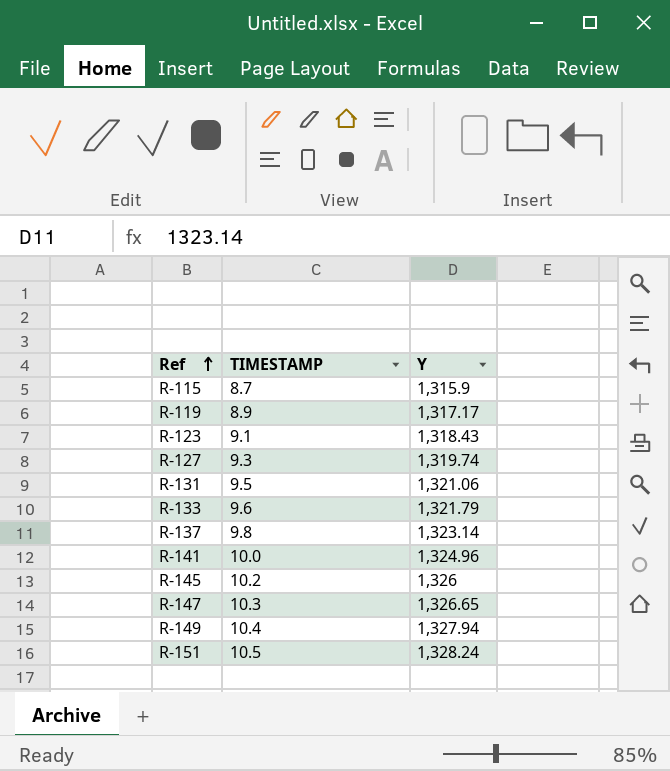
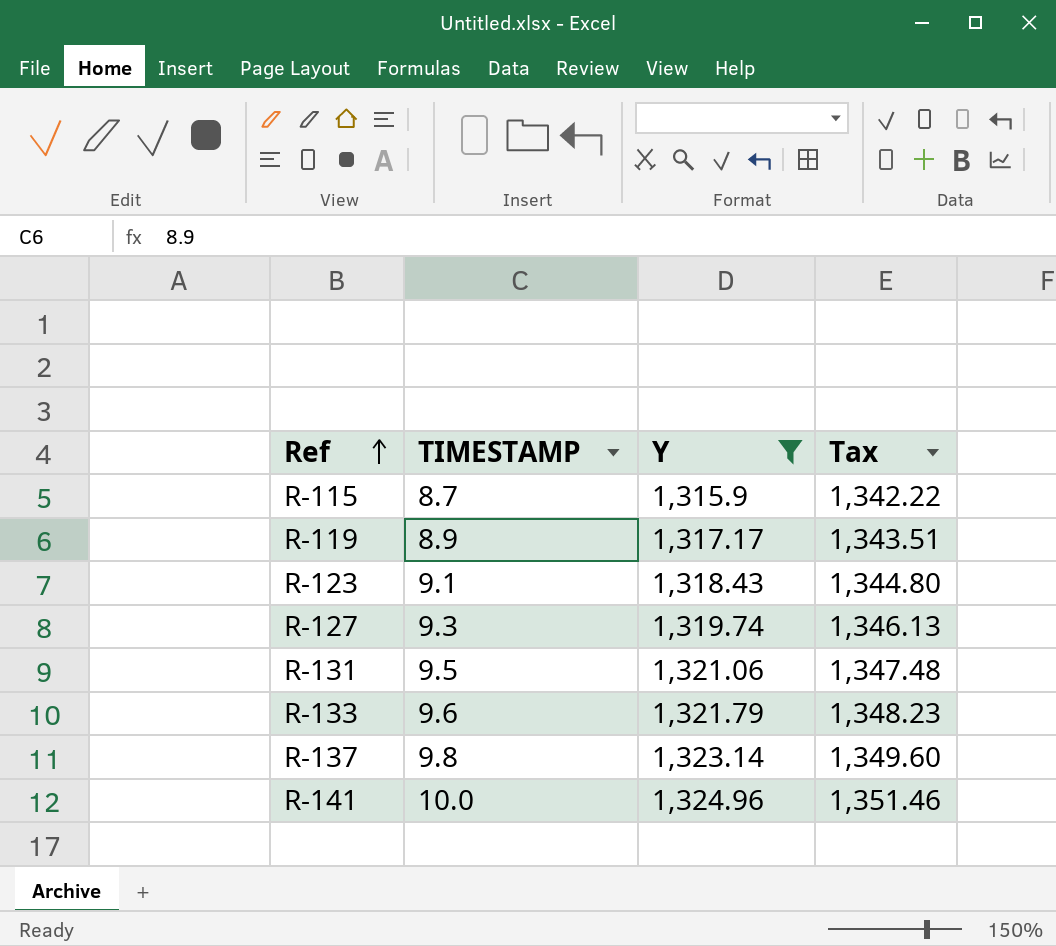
filter: none -> Y <= 1,324.96
column Tax | formula: none -> [Y] * 1.02

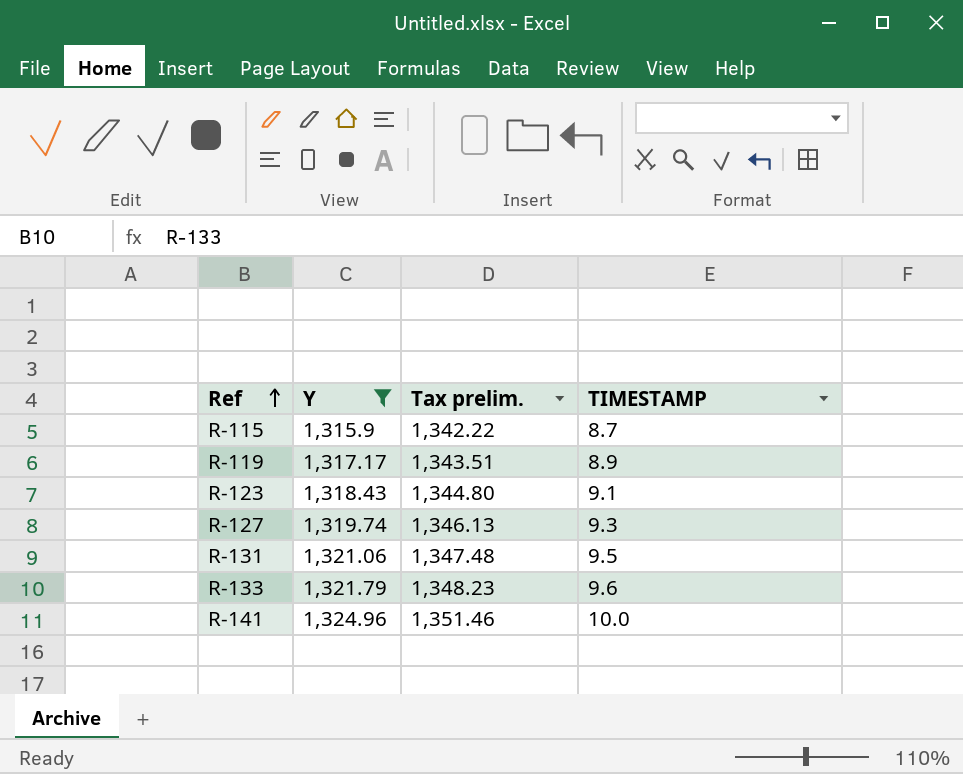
column name: Tax -> Tax prelim.
column TIMESTAMP | position: 2 -> 4
row R-137: 9.8 | 1,323.14 | 1,349.60 -> none

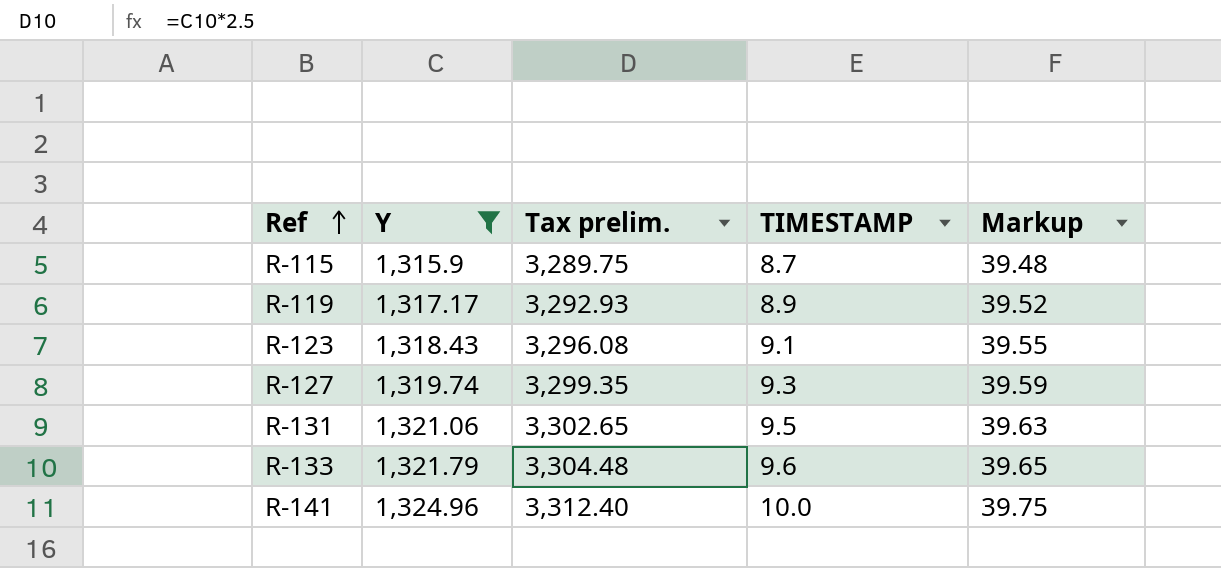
column Tax prelim. | formula: [Y] * 1.02 -> [Y] * 2.5
column Markup | formula: none -> [Y] * 0.03

